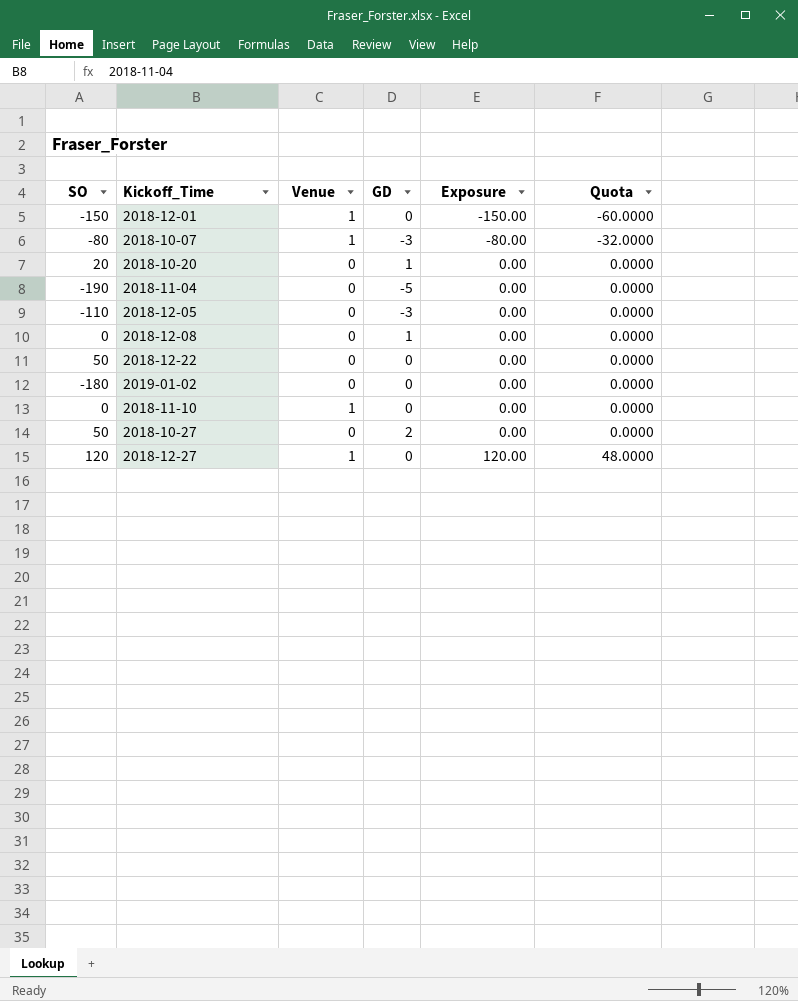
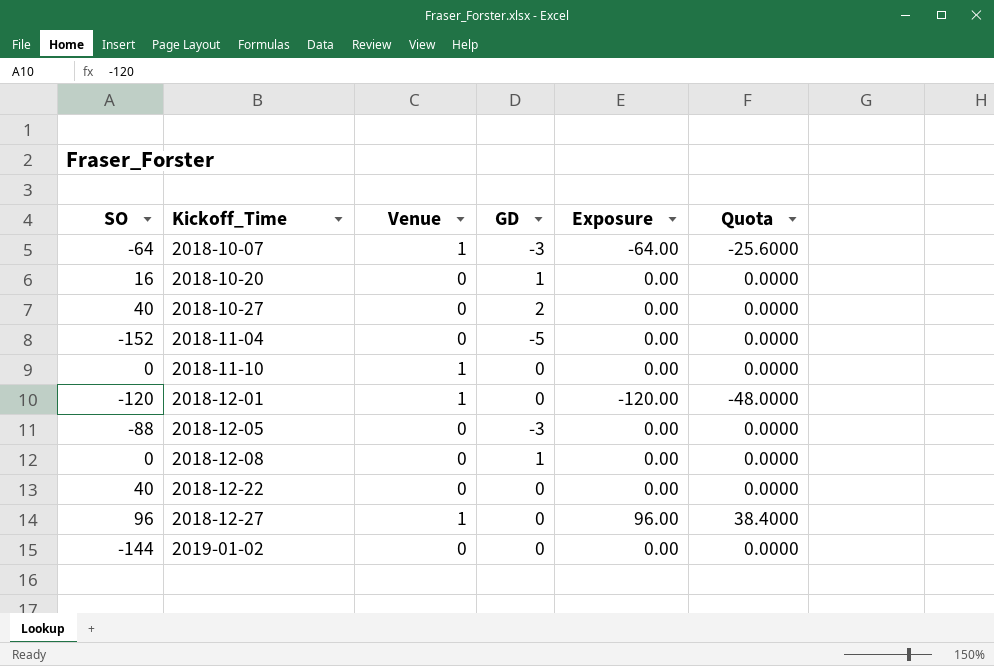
row order: Exposure ascending -> Kickoff_Time ascending
2018-10-07 | SO: -80 -> -64
2018-10-07 | Exposure: -80.00 -> -64.00
2018-10-07 | Quota: -32.0000 -> -25.6000
2018-10-20 | SO: 20 -> 16
2018-10-27 | SO: 50 -> 40
2018-11-04 | SO: -190 -> -152
2018-12-01 | SO: -150 -> -120
2018-12-01 | Exposure: -150.00 -> -120.00
2018-12-01 | Quota: -60.0000 -> -48.0000
2018-12-05 | SO: -110 -> -88
2018-12-22 | SO: 50 -> 40
2018-12-27 | SO: 120 -> 96
2018-12-27 | Exposure: 120.00 -> 96.00
2018-12-27 | Quota: 48.0000 -> 38.4000
2019-01-02 | SO: -180 -> -144

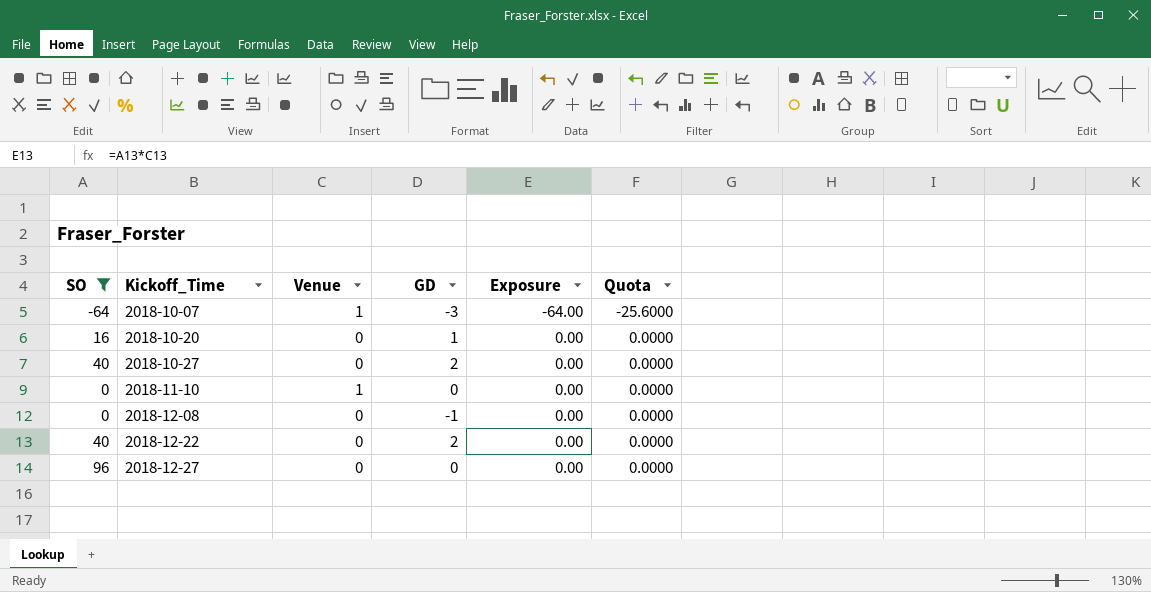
filter: none -> SO >= -64
2018-12-08 | GD: 1 -> -1
2018-12-22 | GD: 0 -> 2
2018-12-27 | Venue: 1 -> 0
2018-12-27 | Exposure: 96.00 -> 0.00
2018-12-27 | Quota: 38.4000 -> 0.0000

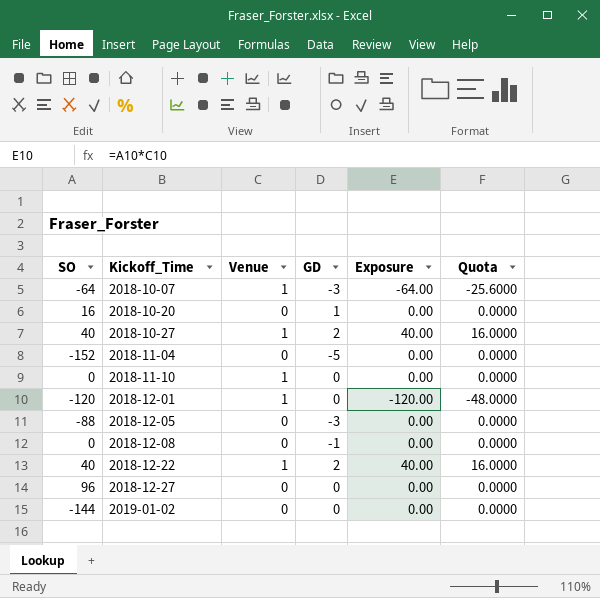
filter: SO >= -64 -> none
2018-10-27 | Venue: 0 -> 1
2018-10-27 | Exposure: 0.00 -> 40.00
2018-10-27 | Quota: 0.0000 -> 16.0000
2018-12-22 | Venue: 0 -> 1
2018-12-22 | Exposure: 0.00 -> 40.00
2018-12-22 | Quota: 0.0000 -> 16.0000

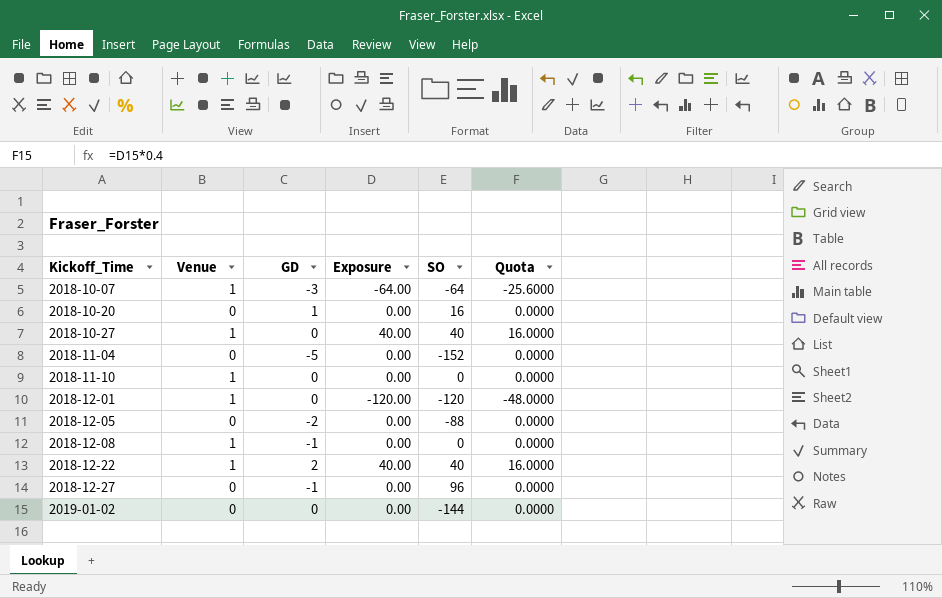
column SO | position: 1 -> 5
2018-10-27 | GD: 2 -> 0
2018-12-05 | GD: -3 -> -2
2018-12-08 | Venue: 0 -> 1
2018-12-27 | GD: 0 -> -1

